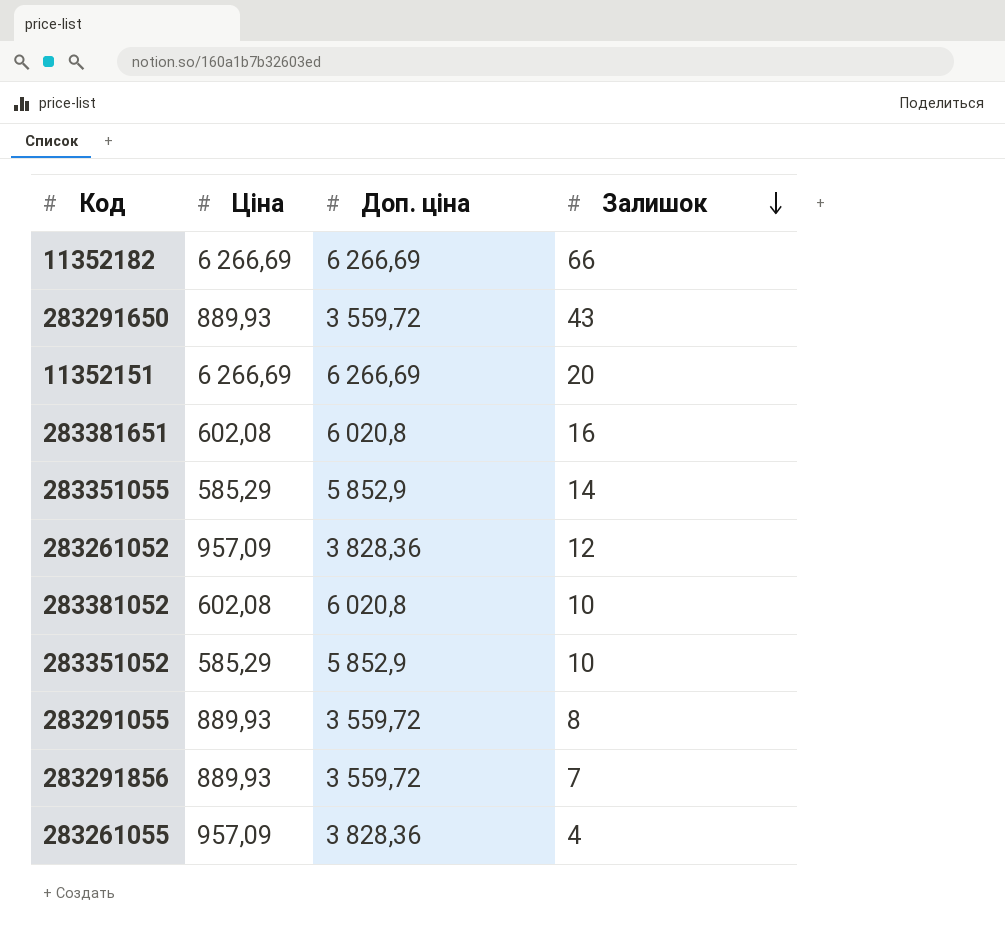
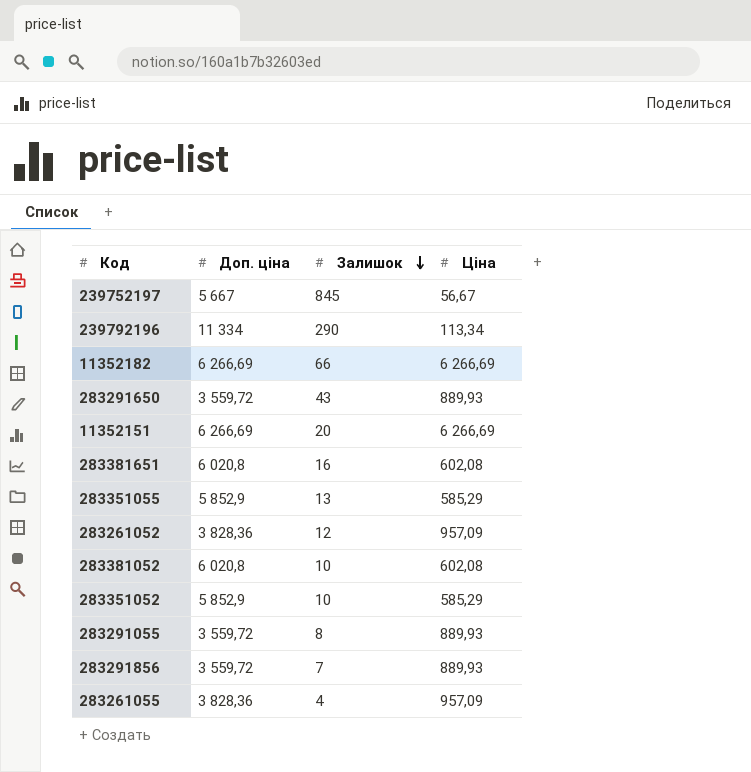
column Ціна | position: 2 -> 4
row 239752197: none -> 5 667 | 845 | 56,67
row 239792196: none -> 11 334 | 290 | 113,34
283351055 | Залишок: 14 -> 13

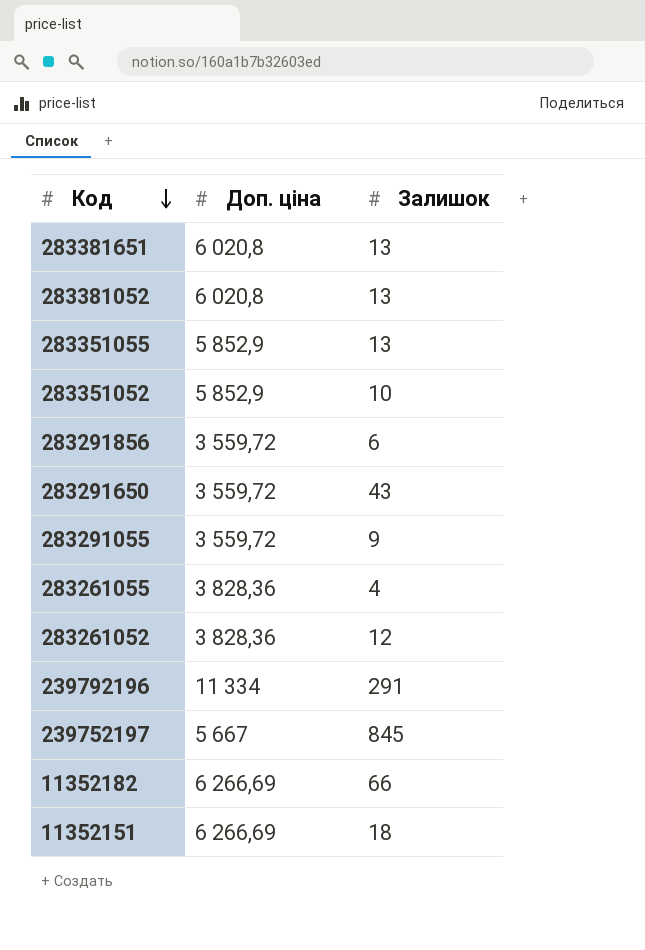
row order: Залишок descending -> Код descending
column Ціна | position: 4 -> none
283381651 | Залишок: 16 -> 13
283381052 | Залишок: 10 -> 13
283291856 | Залишок: 7 -> 6
283291055 | Залишок: 8 -> 9
239792196 | Залишок: 290 -> 291
11352151 | Залишок: 20 -> 18

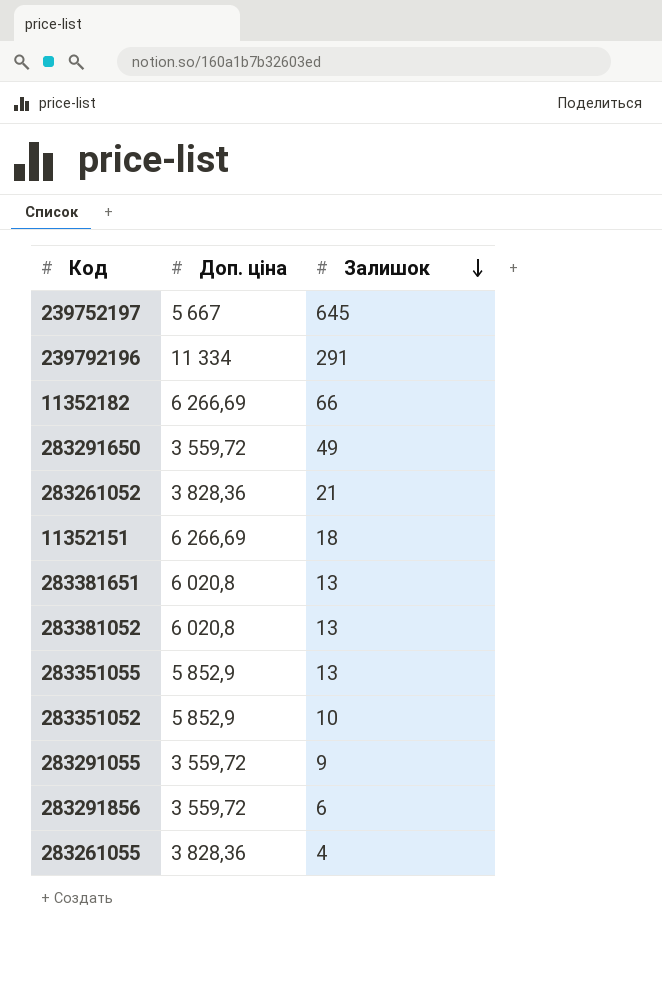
row order: Код descending -> Залишок descending
239752197 | Залишок: 845 -> 645
283291650 | Залишок: 43 -> 49
283261052 | Залишок: 12 -> 21

